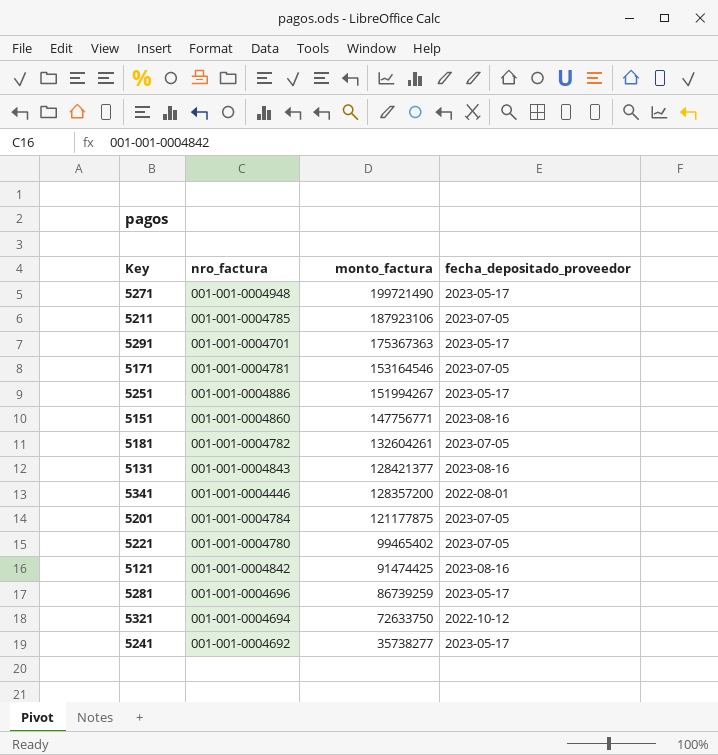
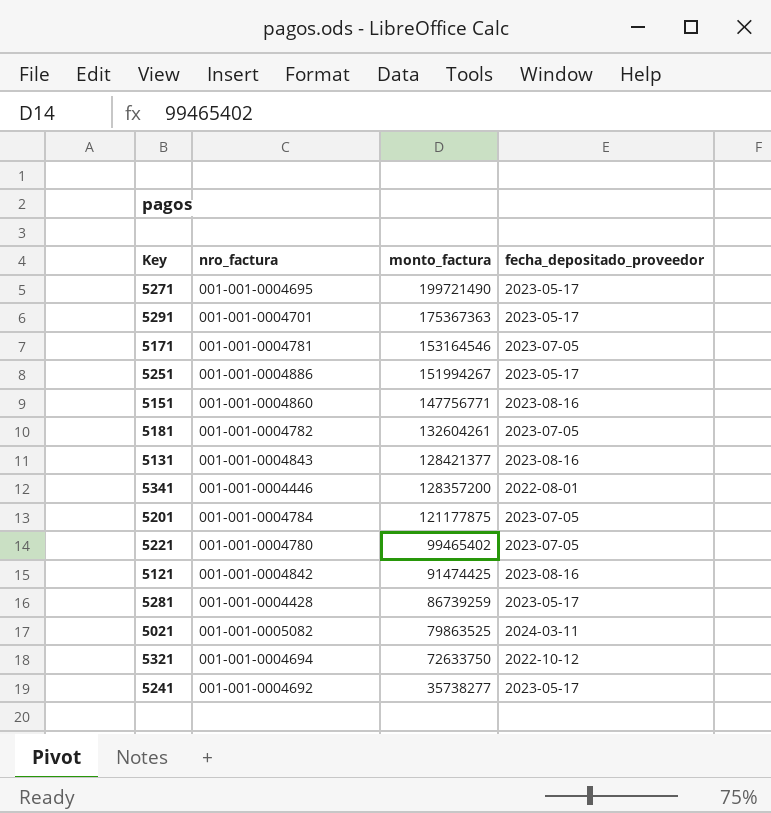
row 5211: 001-001-0004785 | 187923106 | 2023-07-05 -> none
5271 | nro_factura: 001-001-0004948 -> 001-001-0004695
5281 | nro_factura: 001-001-0004696 -> 001-001-0004428
row 5021: none -> 001-001-0005082 | 79863525 | 2024-03-11

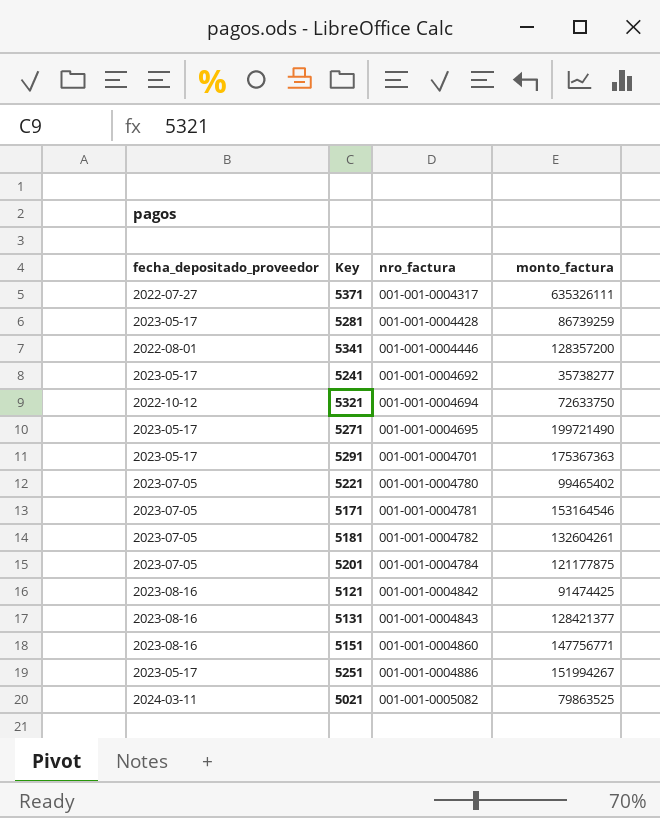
row order: monto_factura descending -> nro_factura ascending
column fecha_depositado_proveedor | position: 4 -> 1
row 5371: none -> 2022-07-27 | 001-001-0004317 | 635326111

